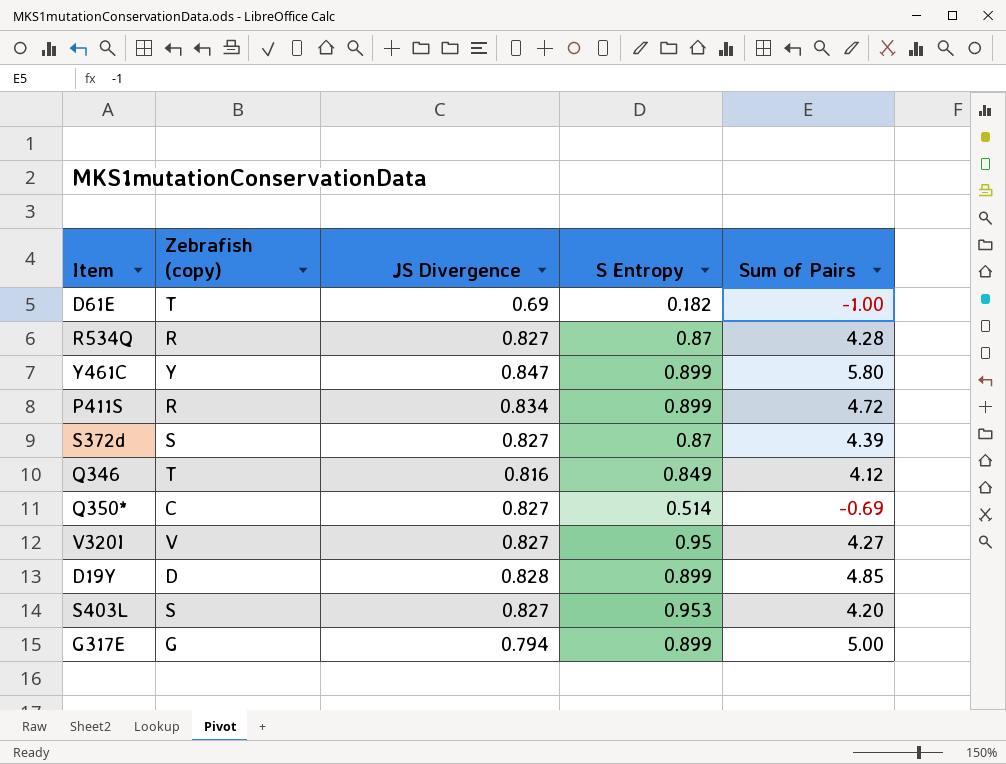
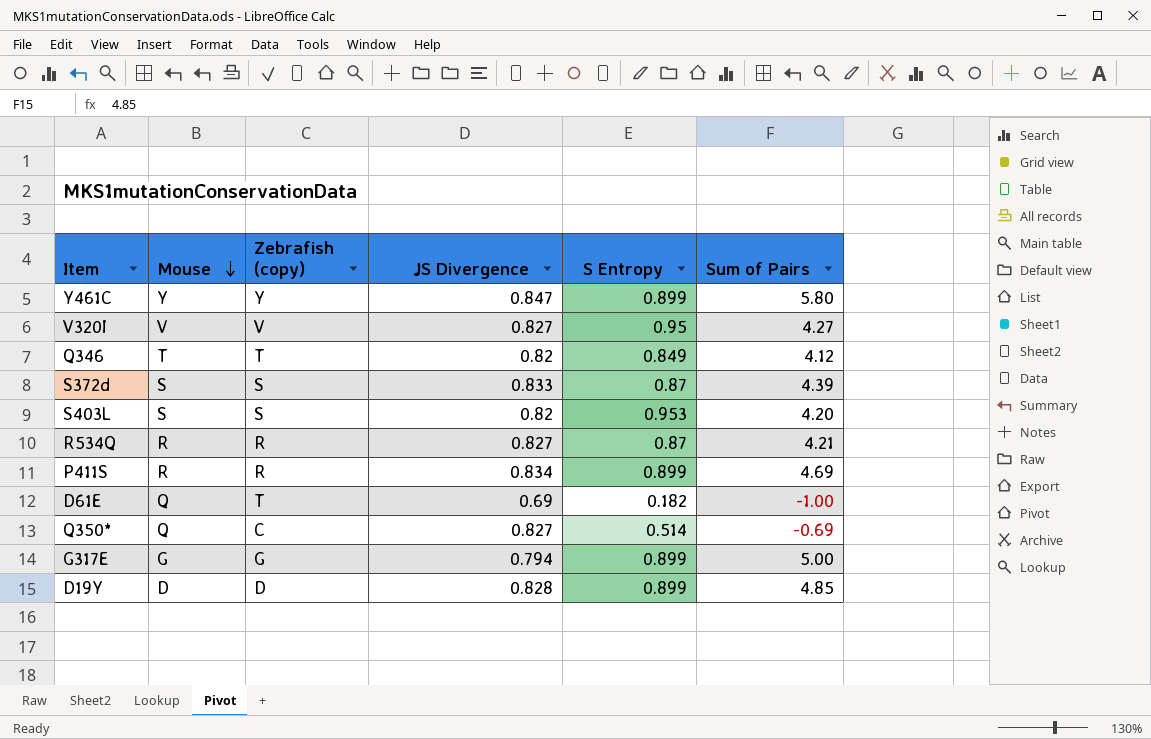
row order: none -> Mouse descending
column Mouse | position: none -> 2
Q346 | JS Divergence: 0.816 -> 0.82
S372d | JS Divergence: 0.827 -> 0.833
S403L | JS Divergence: 0.827 -> 0.82
R534Q | Sum of Pairs: 4.28 -> 4.21
P411S | Sum of Pairs: 4.72 -> 4.69

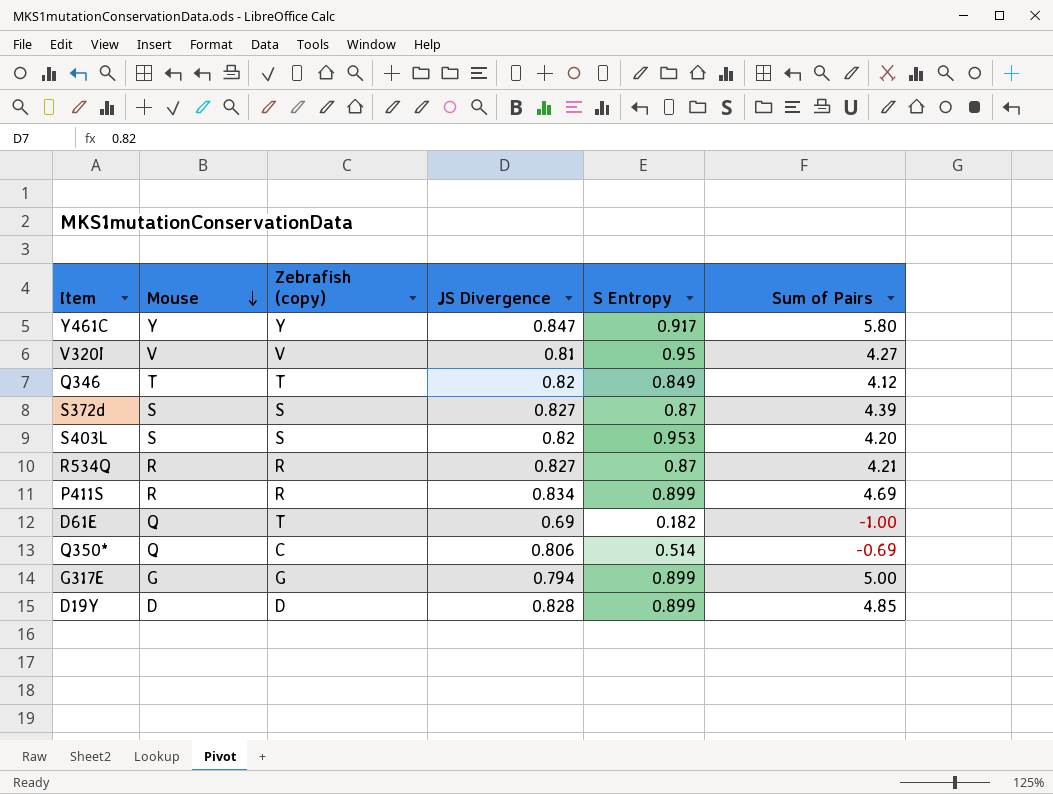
Y461C | S Entropy: 0.899 -> 0.917
V320I | JS Divergence: 0.827 -> 0.81
S372d | JS Divergence: 0.833 -> 0.827
Q350* | JS Divergence: 0.827 -> 0.806

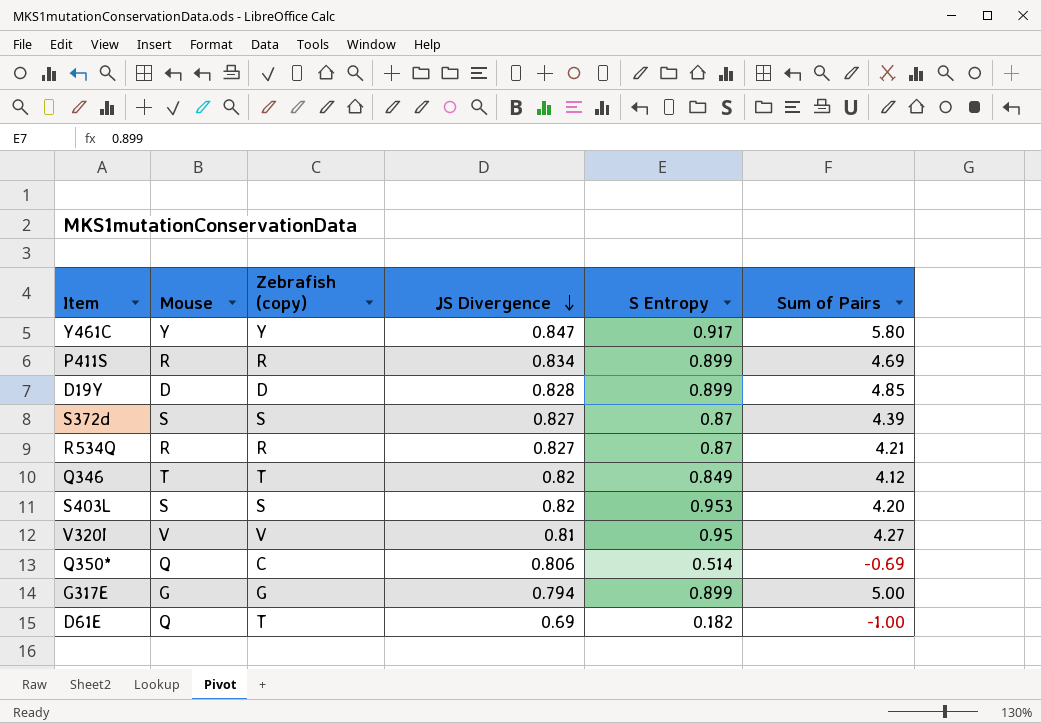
row order: Mouse descending -> JS Divergence descending

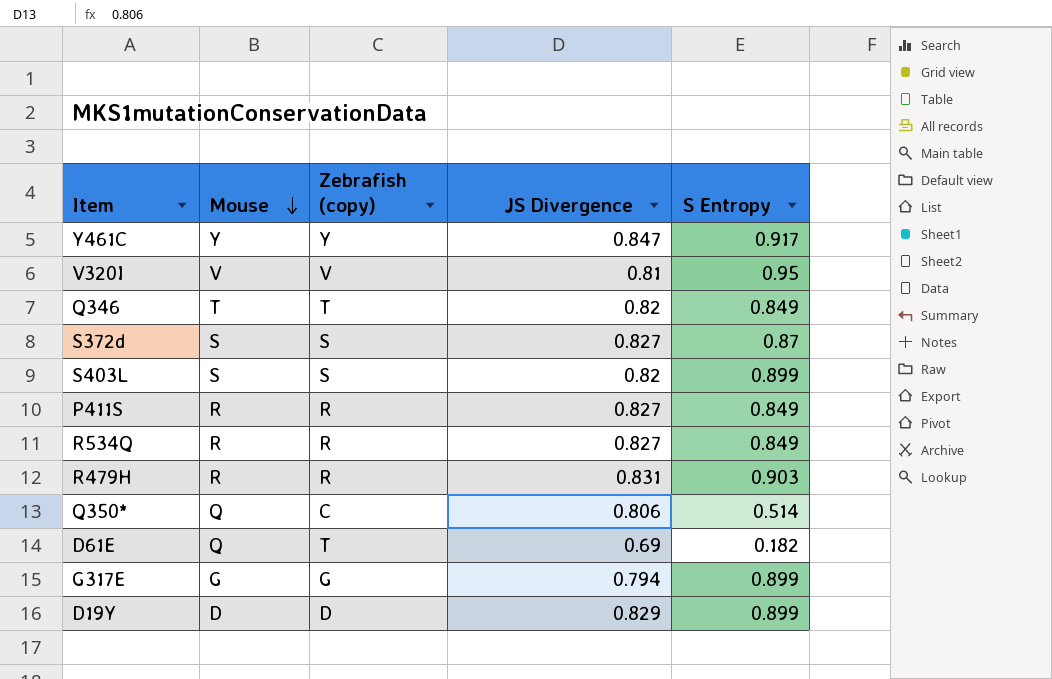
row order: JS Divergence descending -> Mouse descending
column Sum of Pairs | position: 6 -> none
S403L | S Entropy: 0.953 -> 0.899
P411S | JS Divergence: 0.834 -> 0.827
P411S | S Entropy: 0.899 -> 0.849
R534Q | S Entropy: 0.87 -> 0.849
row R479H: none -> R | R | 0.831 | 0.903
D19Y | JS Divergence: 0.828 -> 0.829

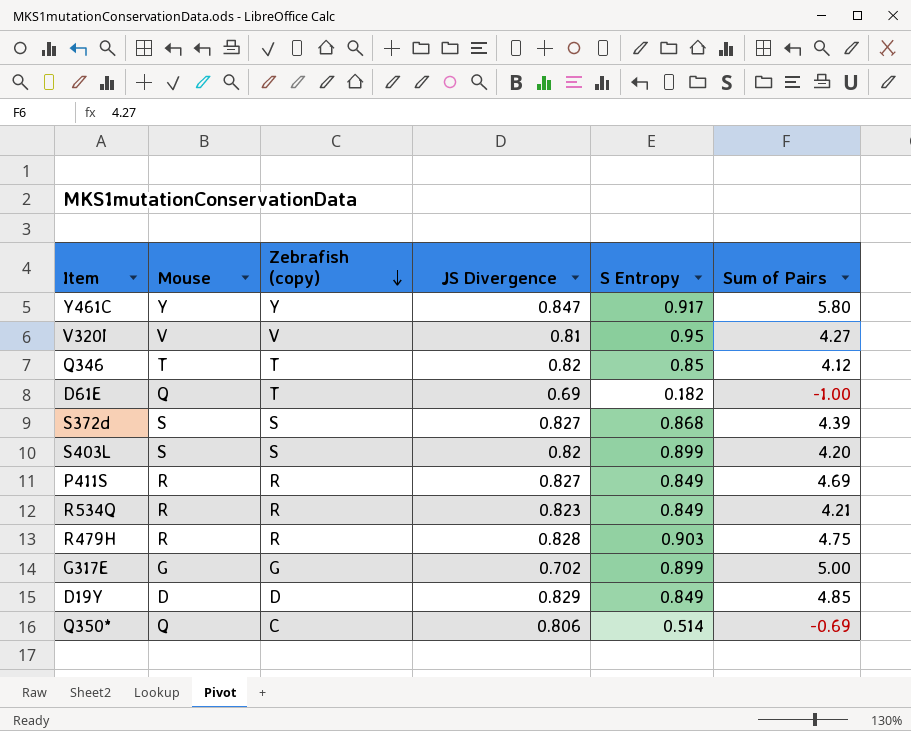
row order: Mouse descending -> Zebrafish (copy) descending
column Sum of Pairs | position: none -> 6
Q346 | S Entropy: 0.849 -> 0.85
S372d | S Entropy: 0.87 -> 0.868
R534Q | JS Divergence: 0.827 -> 0.823
R479H | JS Divergence: 0.831 -> 0.828
G317E | JS Divergence: 0.794 -> 0.702
D19Y | S Entropy: 0.899 -> 0.849

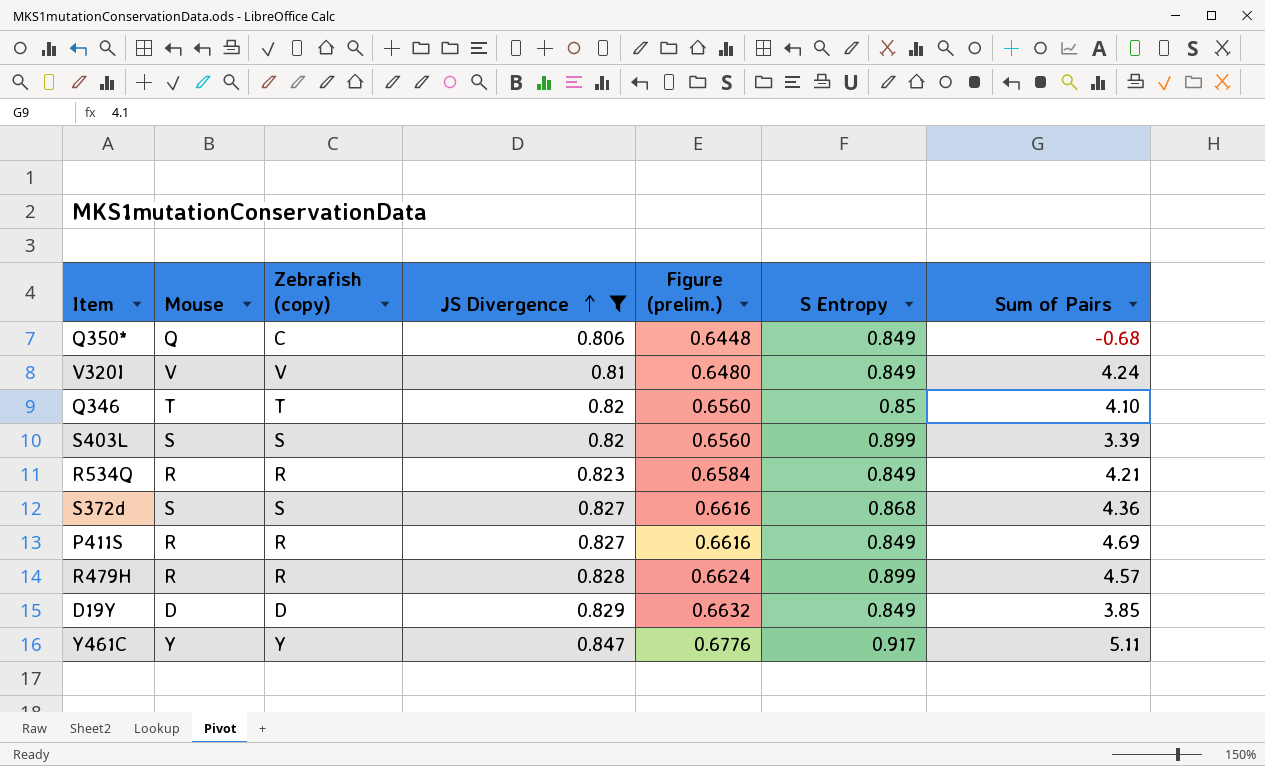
filter: none -> JS Divergence >= 0.806
row order: Zebrafish (copy) descending -> JS Divergence ascending
column Figure (prelim.) | formula: none -> [JS Divergence] * 0.8
Q350* | S Entropy: 0.514 -> 0.849
Q350* | Sum of Pairs: -0.69 -> -0.68
V320I | S Entropy: 0.95 -> 0.849
V320I | Sum of Pairs: 4.27 -> 4.24
Q346 | Sum of Pairs: 4.12 -> 4.10
S403L | Sum of Pairs: 4.20 -> 3.39
S372d | Sum of Pairs: 4.39 -> 4.36
R479H | S Entropy: 0.903 -> 0.899
R479H | Sum of Pairs: 4.75 -> 4.57
D19Y | Sum of Pairs: 4.85 -> 3.85
Y461C | Sum of Pairs: 5.80 -> 5.11

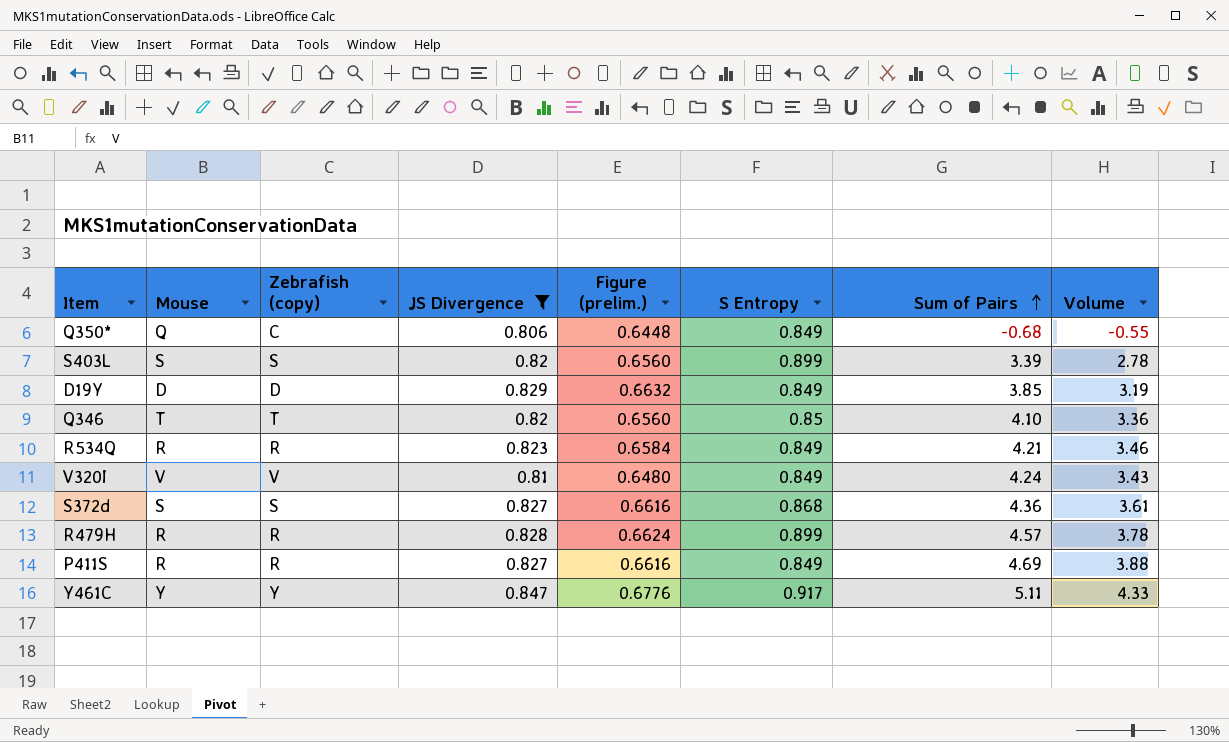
row order: JS Divergence ascending -> Sum of Pairs ascending
column Volume | formula: none -> [JS Divergence] * [Sum of Pairs]

